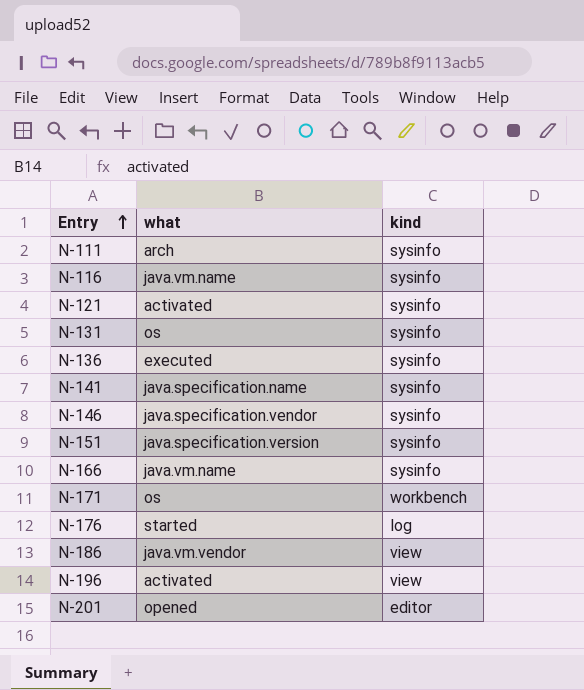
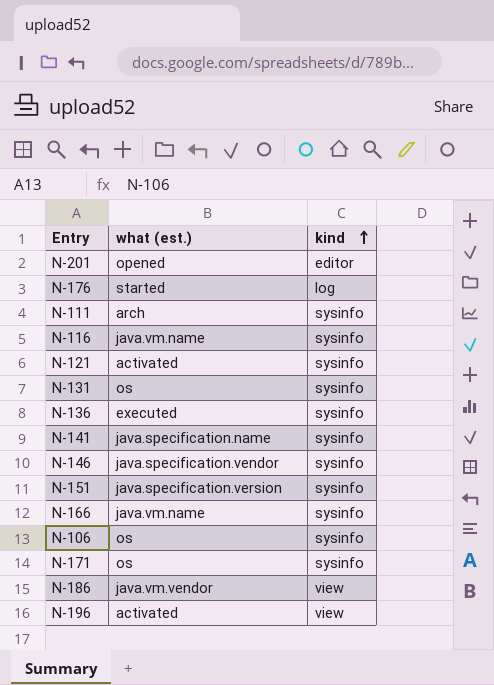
row order: Entry ascending -> kind ascending
column name: what -> what (est.)
row N-106: none -> os | sysinfo
N-171 | kind: workbench -> sysinfo

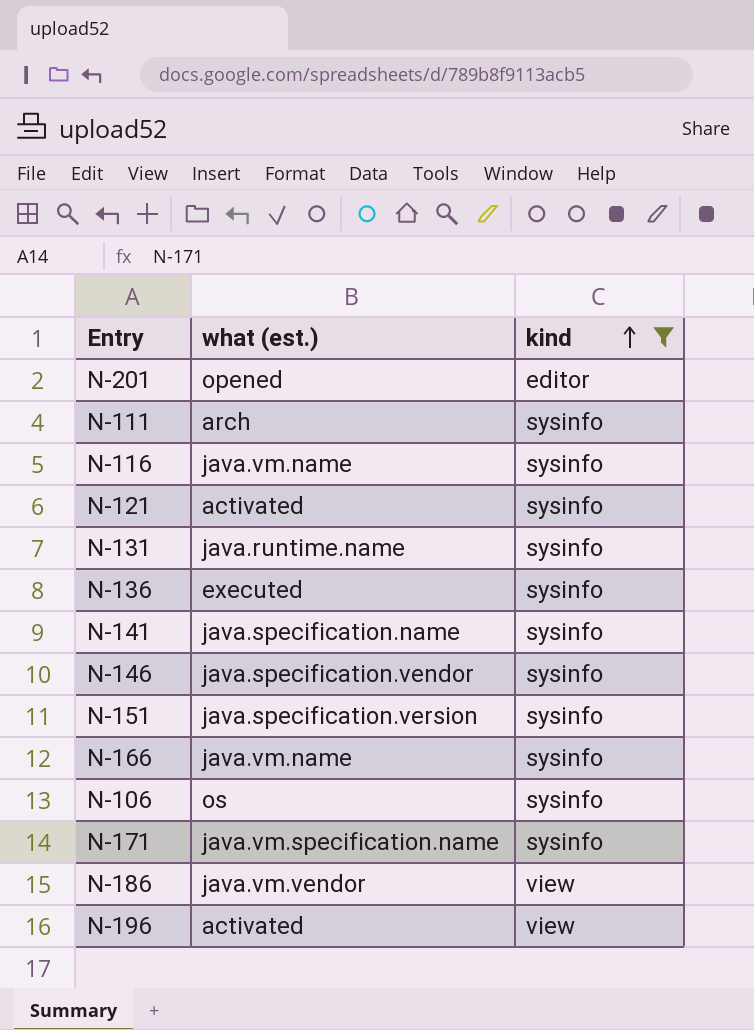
filter: none -> kind != log
N-131 | what (est.): os -> java.runtime.name
N-171 | what (est.): os -> java.vm.specification.name

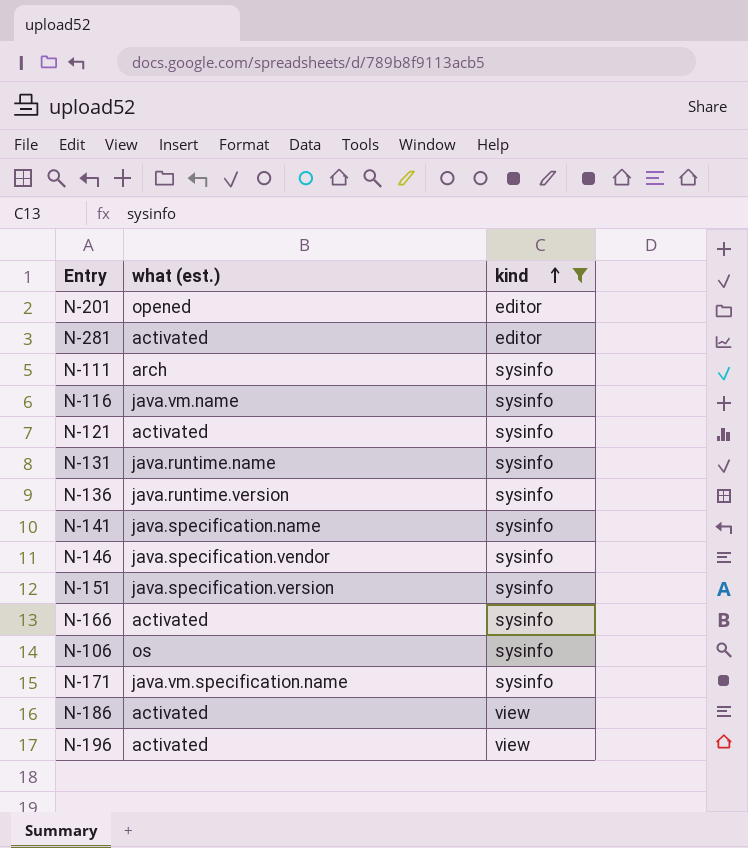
row N-281: none -> activated | editor
N-136 | what (est.): executed -> java.runtime.version
N-166 | what (est.): java.vm.name -> activated
N-186 | what (est.): java.vm.vendor -> activated

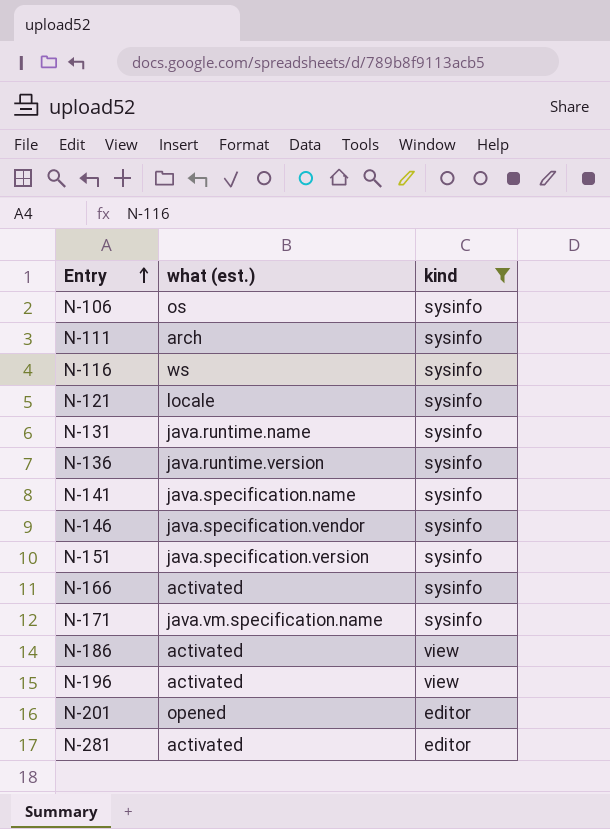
row order: kind ascending -> Entry ascending
N-116 | what (est.): java.vm.name -> ws
N-121 | what (est.): activated -> locale

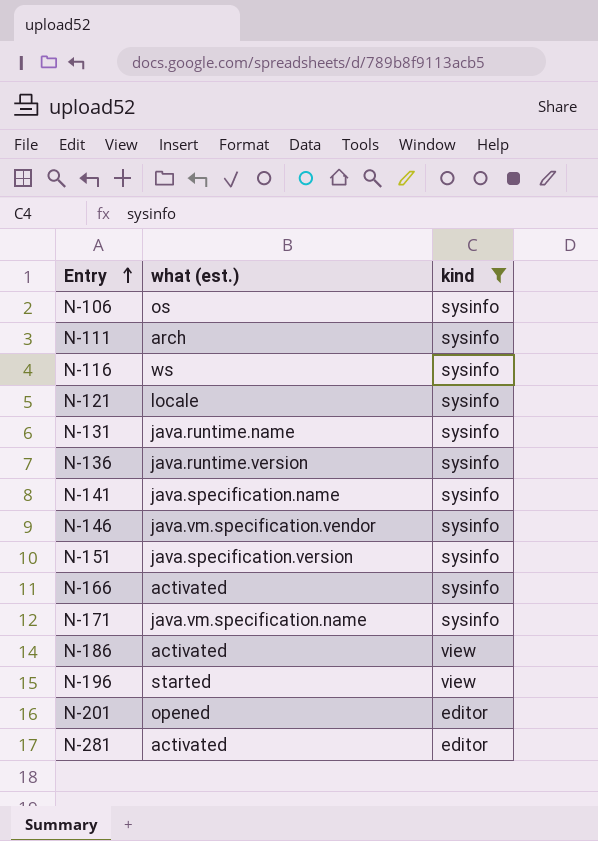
N-146 | what (est.): java.specification.vendor -> java.vm.specification.vendor
N-196 | what (est.): activated -> started

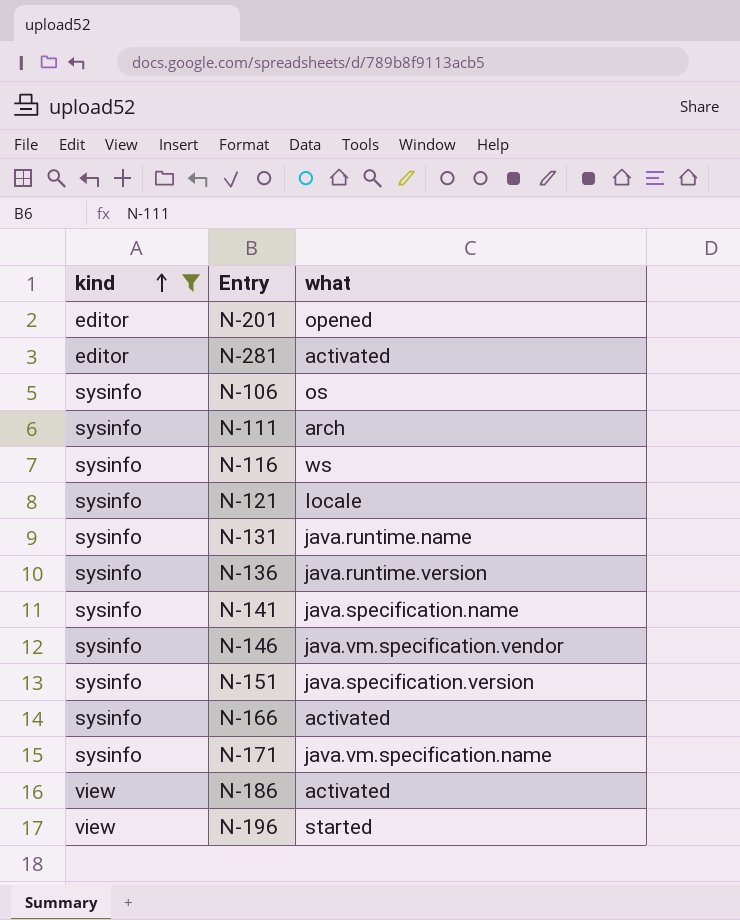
row order: Entry ascending -> kind ascending
column kind | position: 3 -> 1
column name: what (est.) -> what

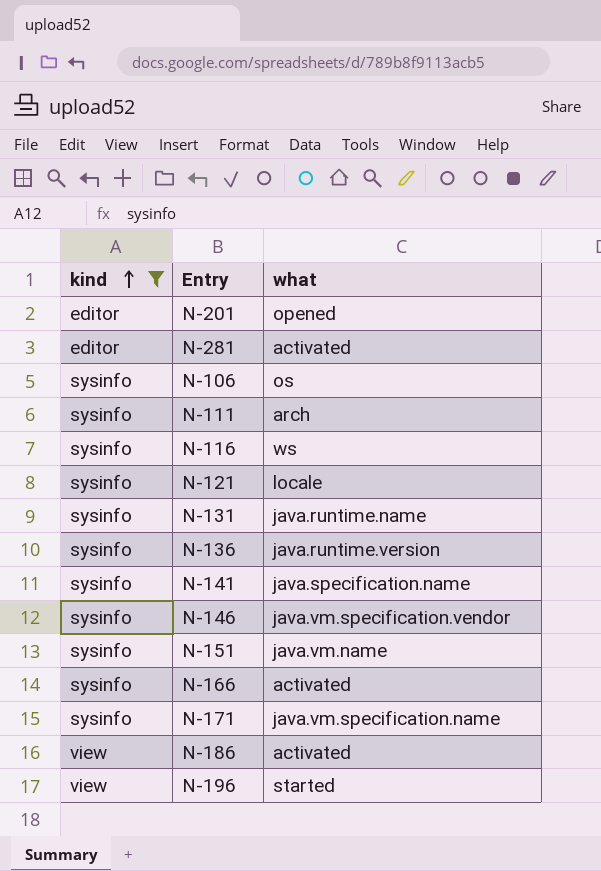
N-151 | what: java.specification.version -> java.vm.name

